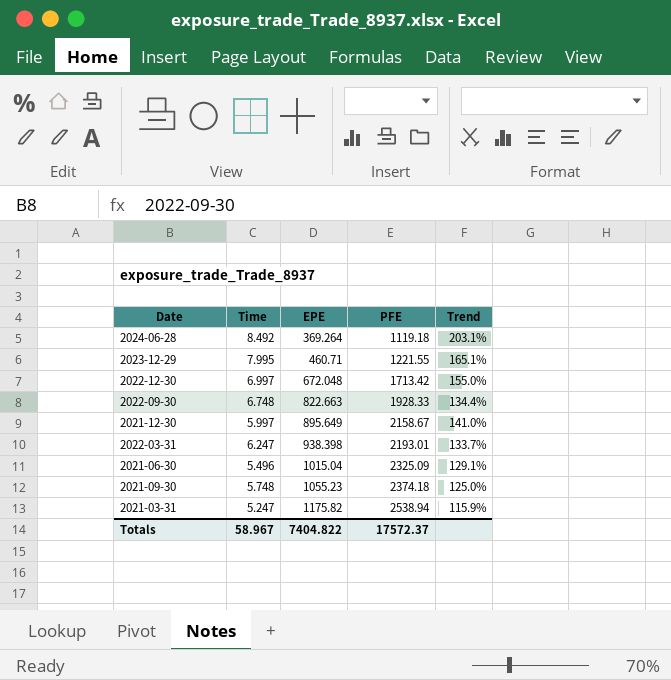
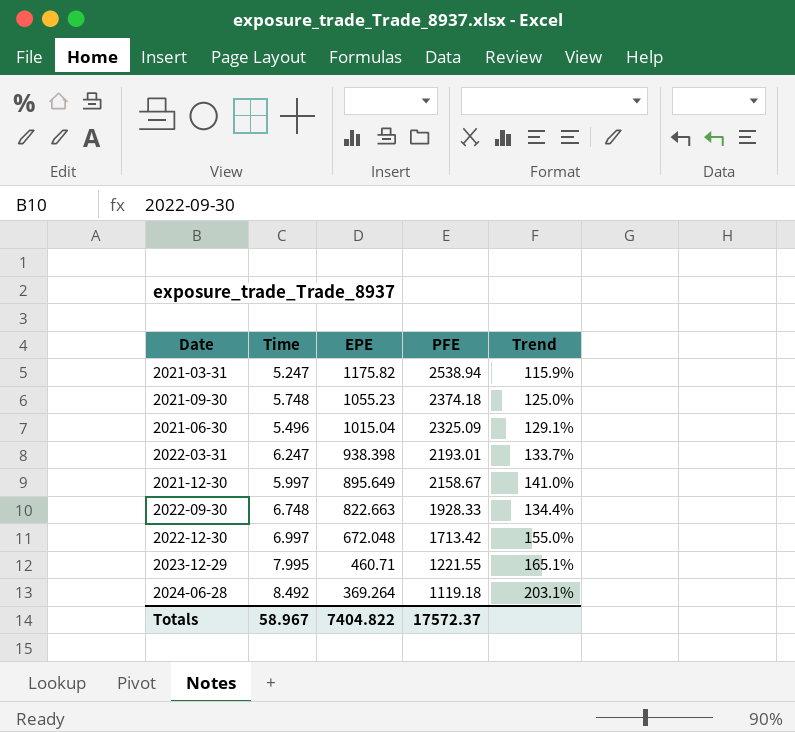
row order: EPE ascending -> EPE descending

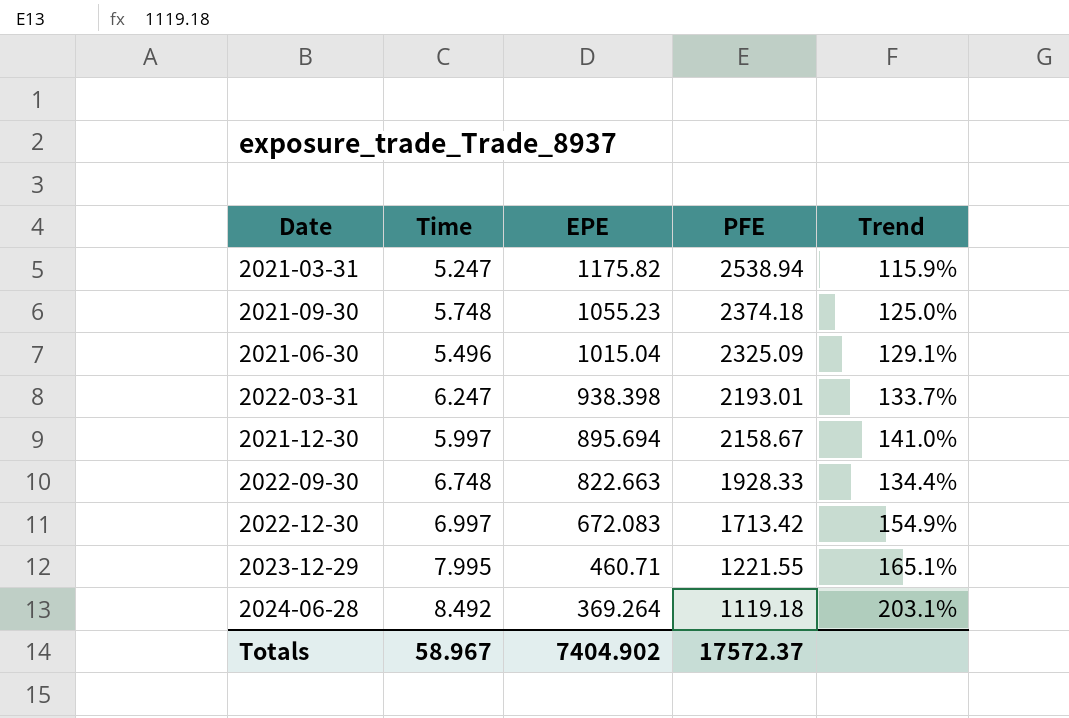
2021-12-30 | EPE: 895.649 -> 895.694
2022-12-30 | EPE: 672.048 -> 672.083
2022-12-30 | Trend: 155.0% -> 154.9%
Totals | EPE: 7404.822 -> 7404.902

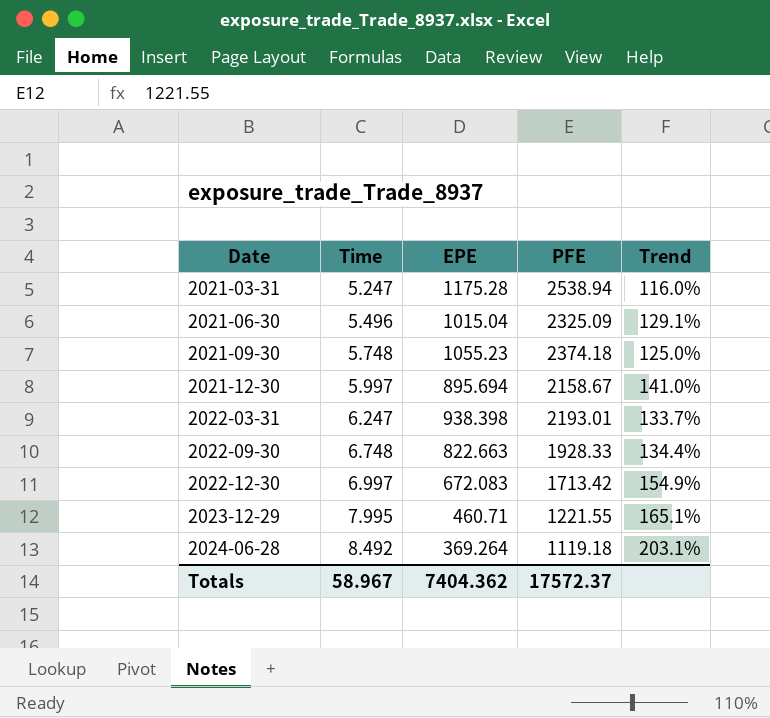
row order: EPE descending -> Date ascending
2021-03-31 | EPE: 1175.82 -> 1175.28
2021-03-31 | Trend: 115.9% -> 116.0%
Totals | EPE: 7404.902 -> 7404.362

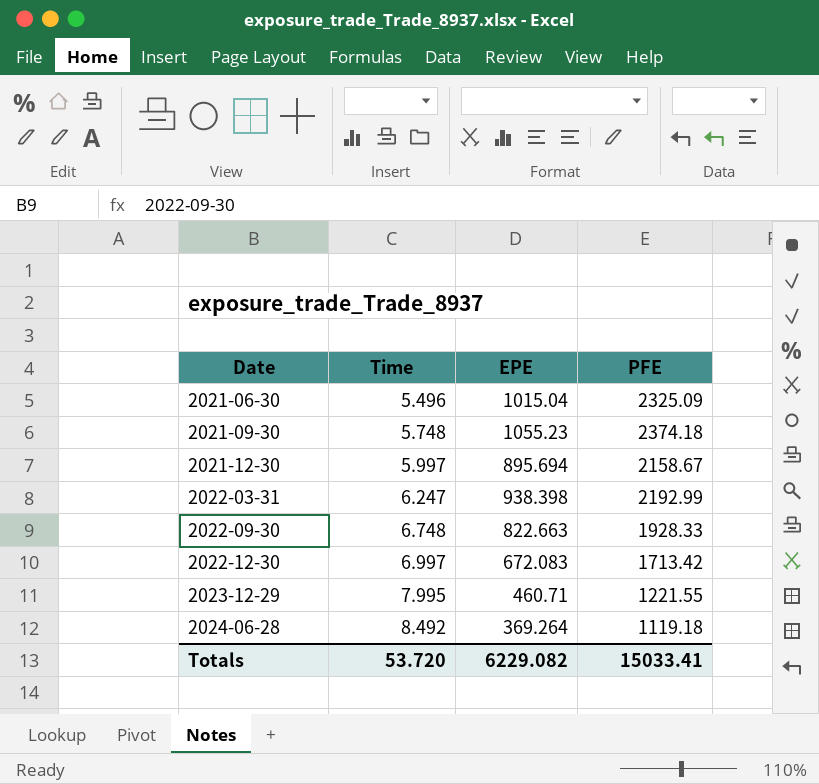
column Trend | formula: ([PFE] - [EPE]) / [EPE] -> none
row 2021-03-31: 5.247 | 1175.28 | 2538.94 | 116.0% -> none
2022-03-31 | PFE: 2193.01 -> 2192.99
Totals | Time: 58.967 -> 53.720
Totals | EPE: 7404.362 -> 6229.082
Totals | PFE: 17572.37 -> 15033.41

